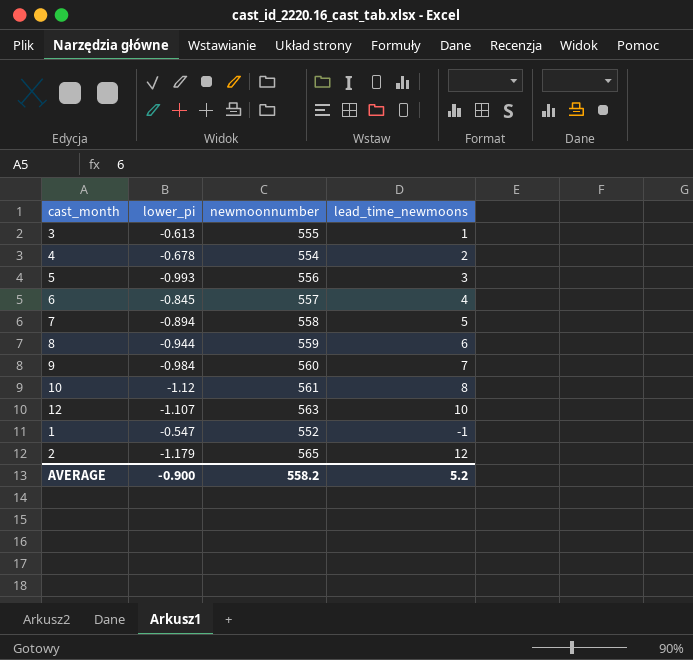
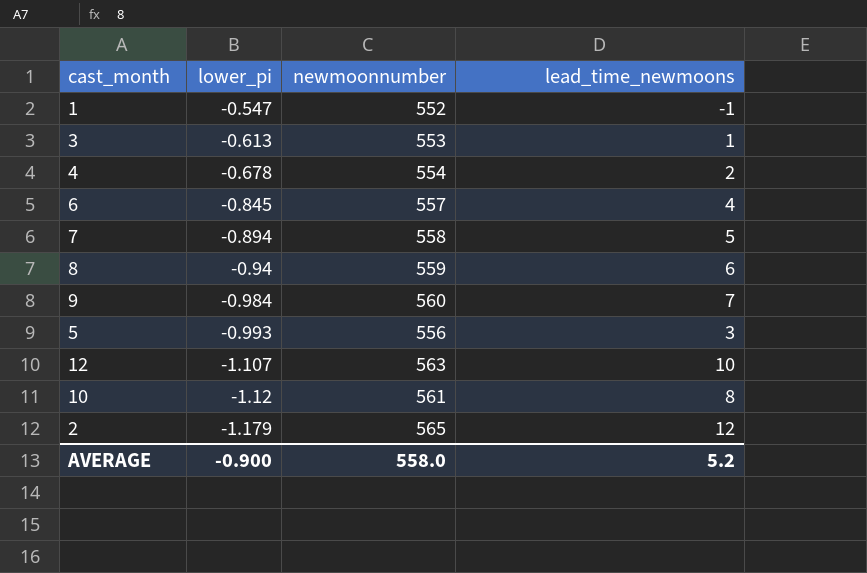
row order: none -> lower_pi descending
3 | newmoonnumber: 555 -> 553
8 | lower_pi: -0.944 -> -0.94
AVERAGE | newmoonnumber: 558.2 -> 558.0

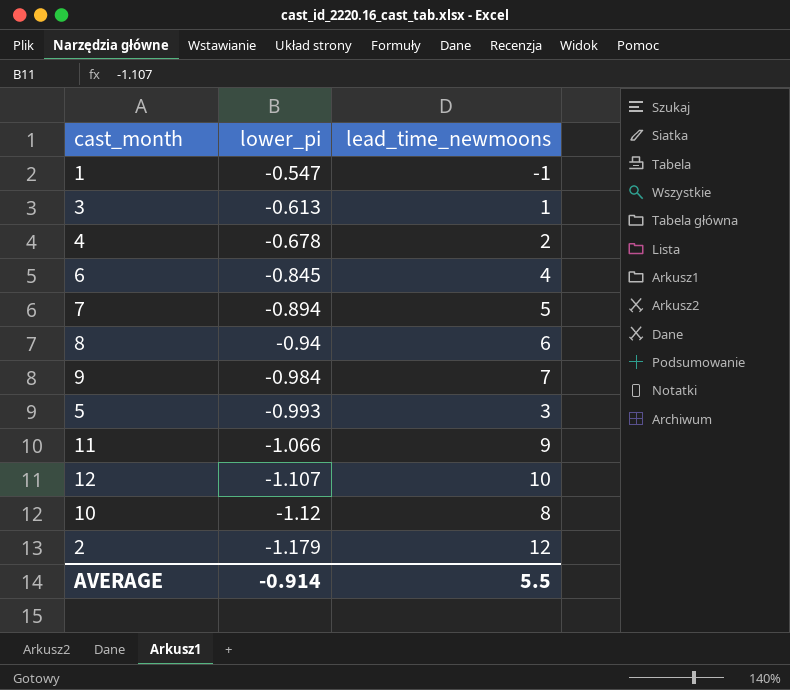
column newmoonnumber | position: 3 -> none
row 11: none -> -1.066 | 9
AVERAGE | lower_pi: -0.900 -> -0.914
AVERAGE | lead_time_newmoons: 5.2 -> 5.5

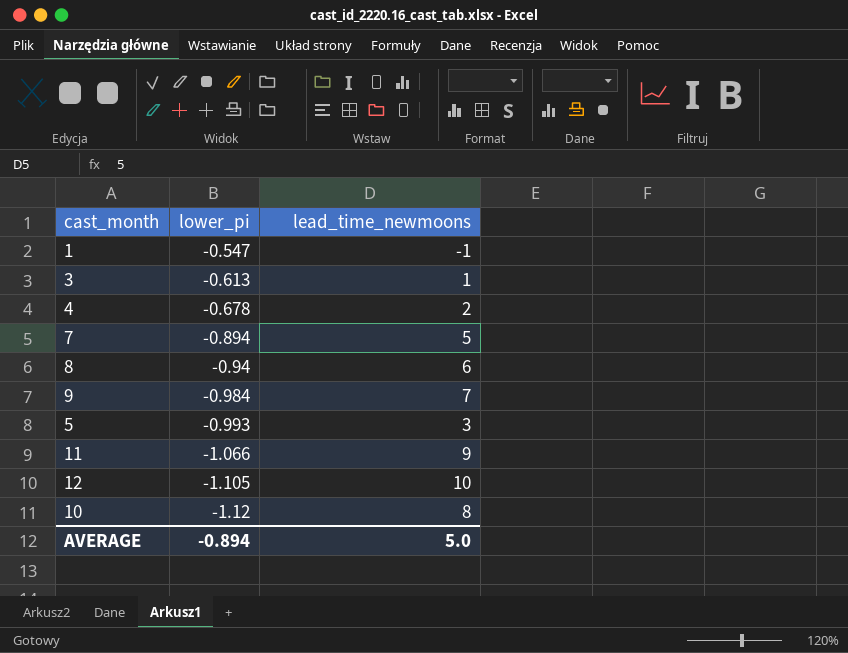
row 6: -0.845 | 4 -> none
row 2: -1.179 | 12 -> none
12 | lower_pi: -1.107 -> -1.105
AVERAGE | lower_pi: -0.914 -> -0.894
AVERAGE | lead_time_newmoons: 5.5 -> 5.0

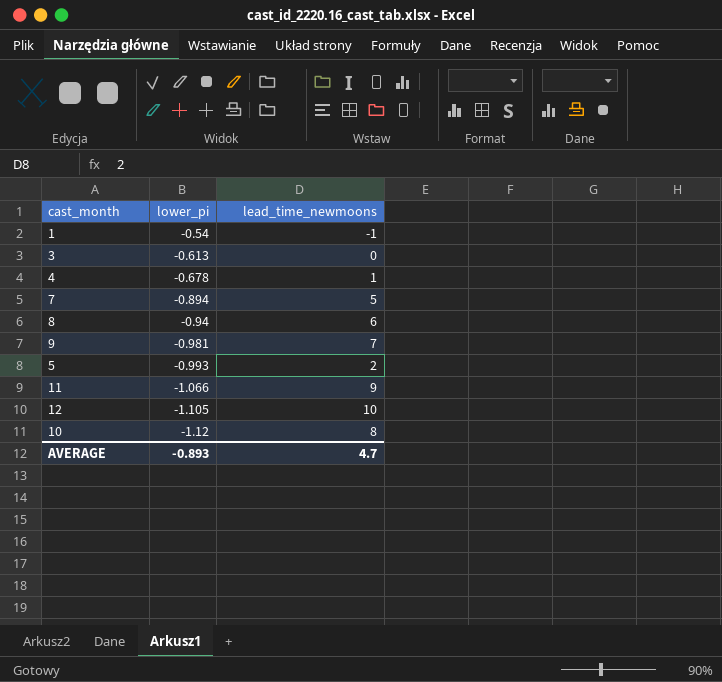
1 | lower_pi: -0.547 -> -0.54
3 | lead_time_newmoons: 1 -> 0
4 | lead_time_newmoons: 2 -> 1
9 | lower_pi: -0.984 -> -0.981
5 | lead_time_newmoons: 3 -> 2
AVERAGE | lower_pi: -0.894 -> -0.893
AVERAGE | lead_time_newmoons: 5.0 -> 4.7

